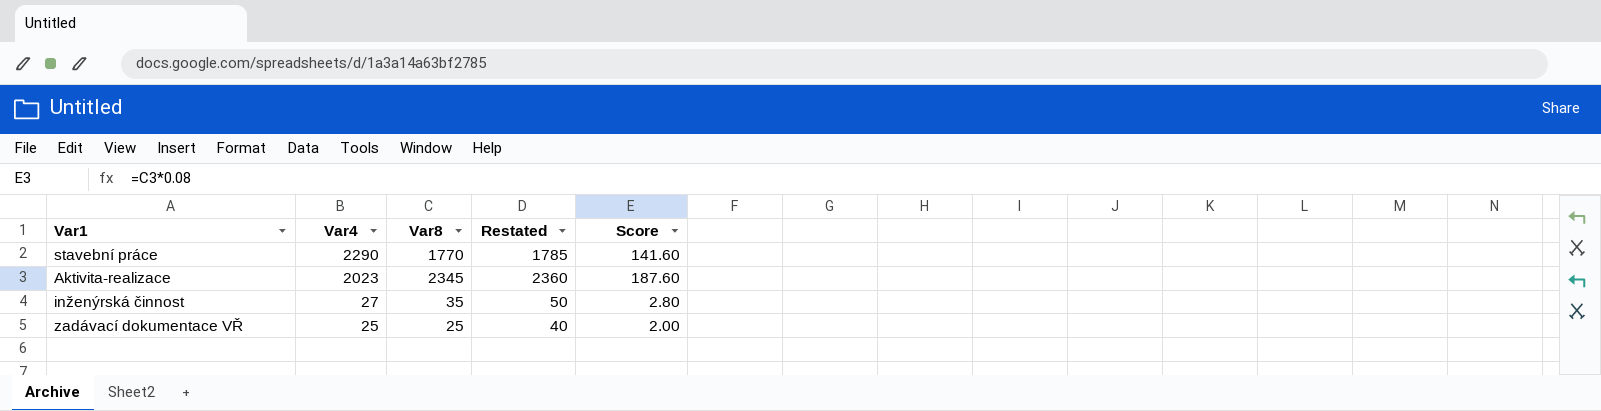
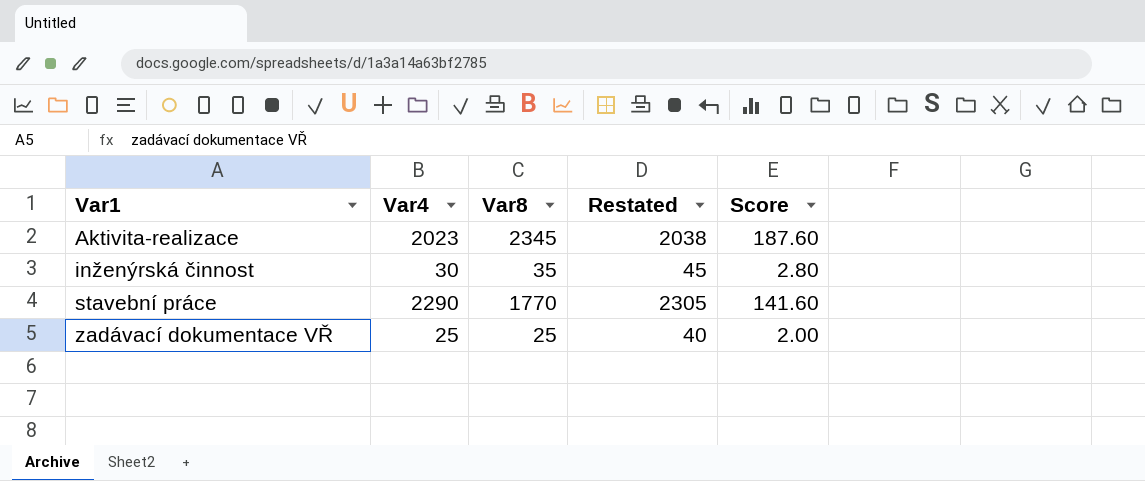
row order: Var4 descending -> Var1 ascending
column Restated | formula: [Var8] + 15 -> [Var4] + 15
inženýrská činnost | Var4: 27 -> 30

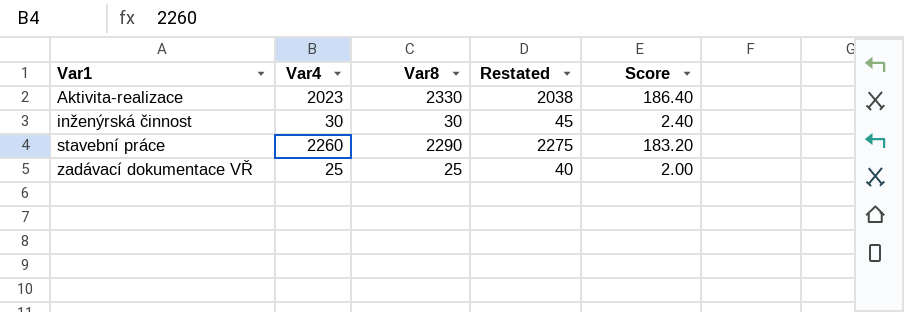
Aktivita-realizace | Var8: 2345 -> 2330
Aktivita-realizace | Score: 187.60 -> 186.40
inženýrská činnost | Var8: 35 -> 30
inženýrská činnost | Score: 2.80 -> 2.40
stavební práce | Var4: 2290 -> 2260
stavební práce | Var8: 1770 -> 2290
stavební práce | Restated: 2305 -> 2275
stavební práce | Score: 141.60 -> 183.20

